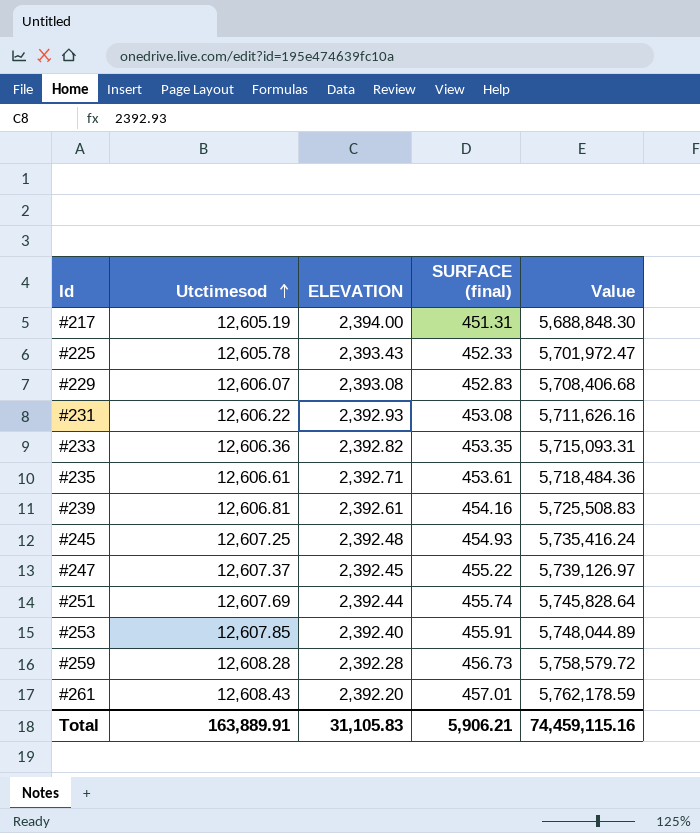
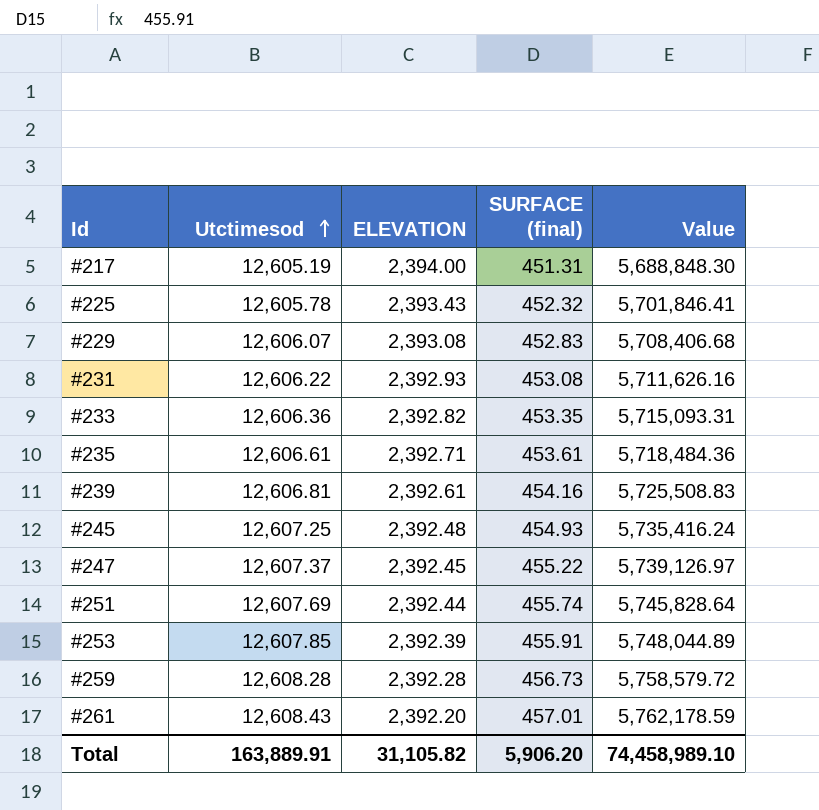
#225 | SURFACE (final): 452.33 -> 452.32
#225 | Value: 5,701,972.47 -> 5,701,846.41
#253 | ELEVATION: 2,392.40 -> 2,392.39
Total | ELEVATION: 31,105.83 -> 31,105.82
Total | SURFACE (final): 5,906.21 -> 5,906.20
Total | Value: 74,459,115.16 -> 74,458,989.10

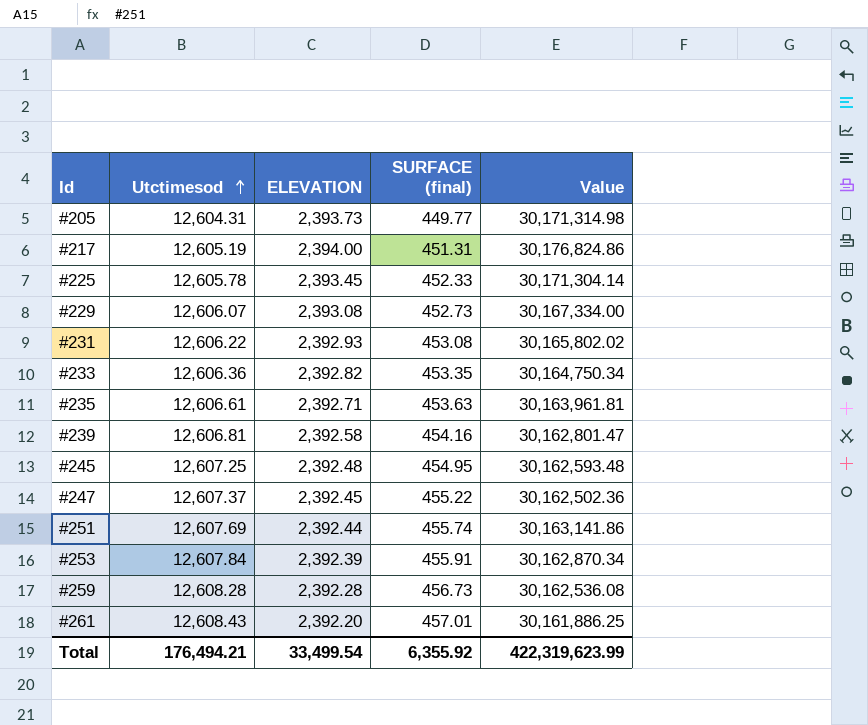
column Value | formula: [Utctimesod] * [SURFACE (final)] -> [Utctimesod] * [ELEVATION]
row #205: none -> 12,604.31 | 2,393.73 | 449.77 | 30,171,314.98
#225 | ELEVATION: 2,393.43 -> 2,393.45
#225 | SURFACE (final): 452.32 -> 452.33
#229 | SURFACE (final): 452.83 -> 452.73
#235 | SURFACE (final): 453.61 -> 453.63
#239 | ELEVATION: 2,392.61 -> 2,392.58
#245 | SURFACE (final): 454.93 -> 454.95
#253 | Utctimesod: 12,607.85 -> 12,607.84
Total | Utctimesod: 163,889.91 -> 176,494.21
Total | ELEVATION: 31,105.82 -> 33,499.54
Total | SURFACE (final): 5,906.20 -> 6,355.92
Total | Value: 74,458,989.10 -> 422,319,623.99

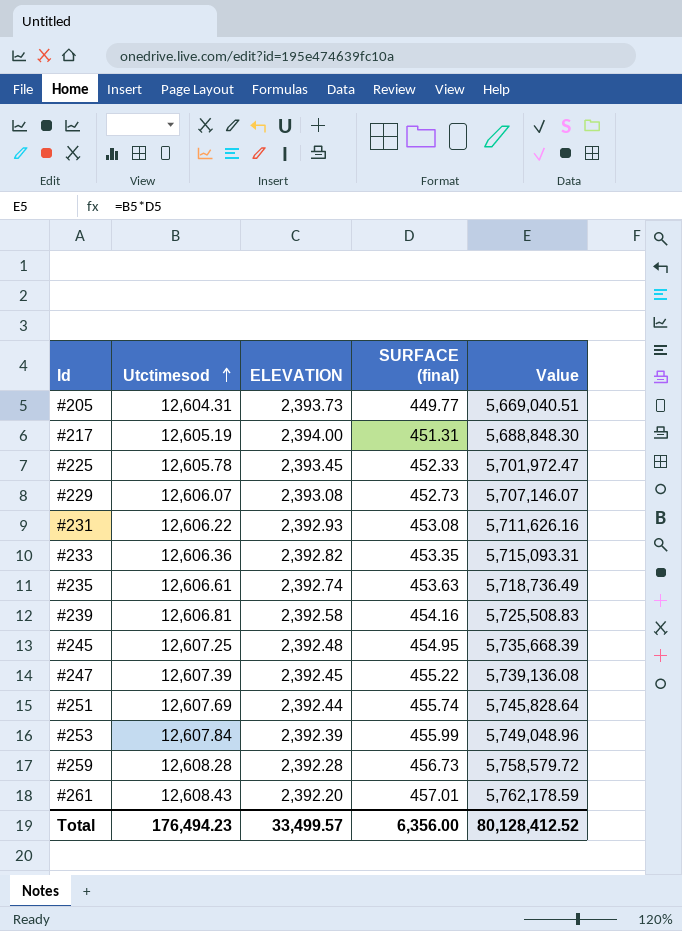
column Value | formula: [Utctimesod] * [ELEVATION] -> [Utctimesod] * [SURFACE (final)]
#235 | ELEVATION: 2,392.71 -> 2,392.74
#247 | Utctimesod: 12,607.37 -> 12,607.39
#253 | SURFACE (final): 455.91 -> 455.99
Total | Utctimesod: 176,494.21 -> 176,494.23
Total | ELEVATION: 33,499.54 -> 33,499.57
Total | SURFACE (final): 6,355.92 -> 6,356.00
Total | Value: 422,319,623.99 -> 80,128,412.52

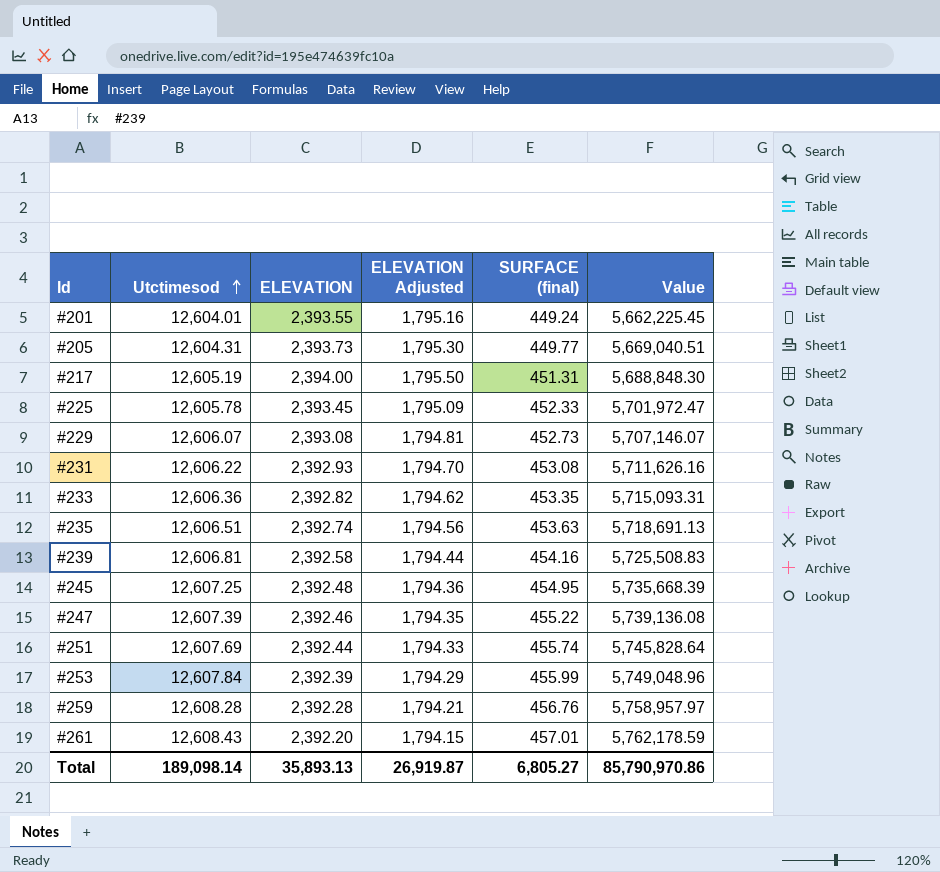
column ELEVATION Adjusted | formula: none -> [ELEVATION] * 0.75
row #201: none -> 12,604.01 | 2,393.55 | 1,795.16 | 449.24 | 5,662,225.45
#235 | Utctimesod: 12,606.61 -> 12,606.51
#235 | Value: 5,718,736.49 -> 5,718,691.13
#247 | ELEVATION: 2,392.45 -> 2,392.46
#259 | SURFACE (final): 456.73 -> 456.76
#259 | Value: 5,758,579.72 -> 5,758,957.97
Total | Utctimesod: 176,494.23 -> 189,098.14
Total | ELEVATION: 33,499.57 -> 35,893.13
Total | SURFACE (final): 6,356.00 -> 6,805.27
Total | Value: 80,128,412.52 -> 85,790,970.86

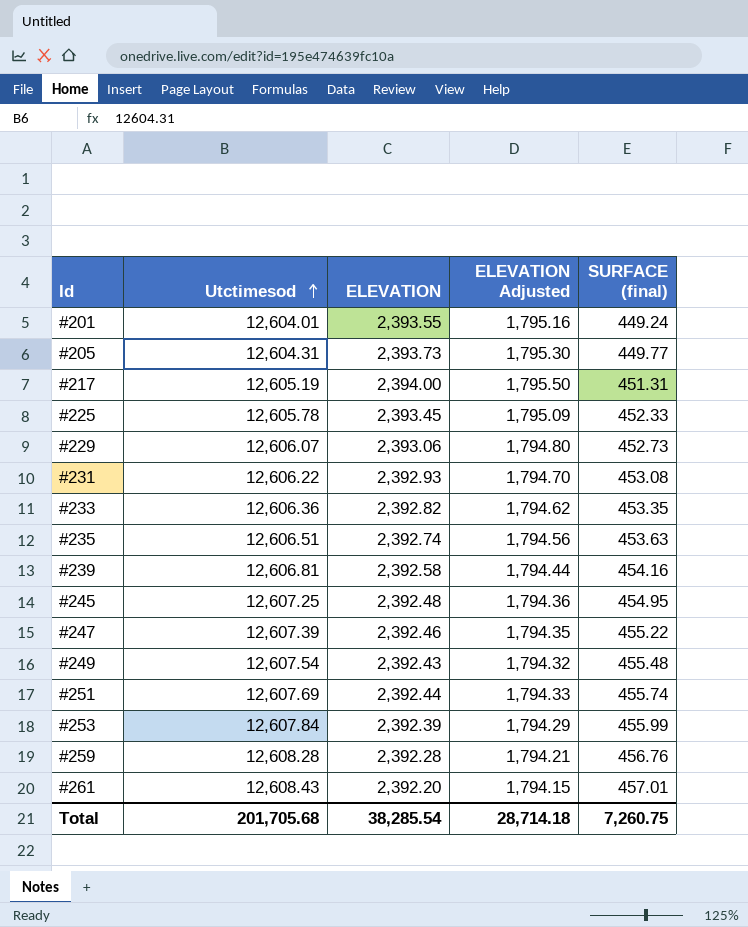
column Value | formula: [Utctimesod] * [SURFACE (final)] -> none
#229 | ELEVATION: 2,393.08 -> 2,393.06
#229 | ELEVATION Adjusted: 1,794.81 -> 1,794.80
row #249: none -> 12,607.54 | 2,392.43 | 1,794.32 | 455.48
Total | Utctimesod: 189,098.14 -> 201,705.68
Total | ELEVATION: 35,893.13 -> 38,285.54
Total | ELEVATION Adjusted: 26,919.87 -> 28,714.18
Total | SURFACE (final): 6,805.27 -> 7,260.75

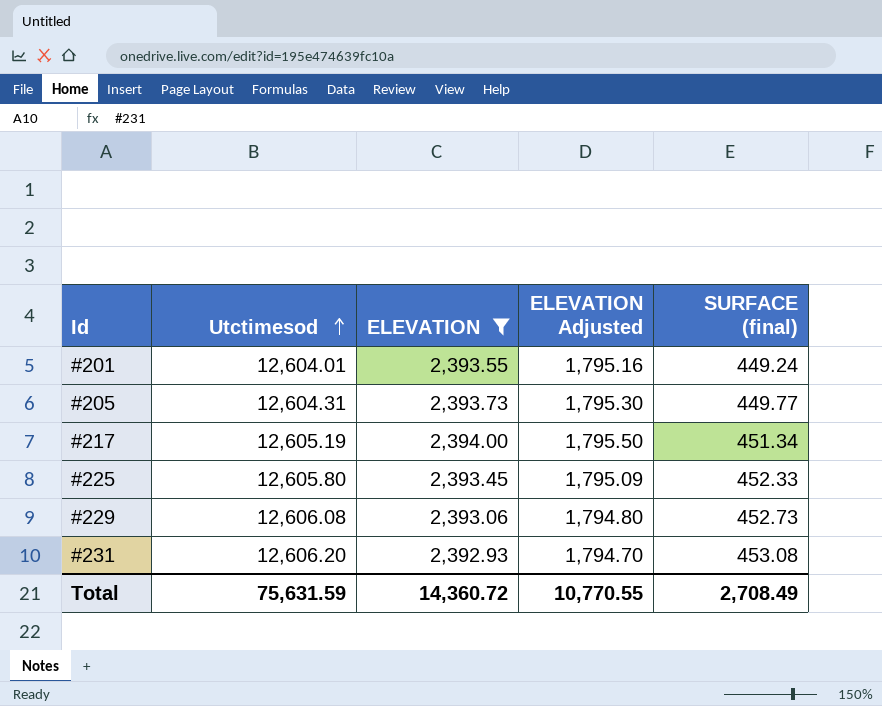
filter: none -> ELEVATION >= 2,392.93
#217 | SURFACE (final): 451.31 -> 451.34
#225 | Utctimesod: 12,605.78 -> 12,605.80
#229 | Utctimesod: 12,606.07 -> 12,606.08
#231 | Utctimesod: 12,606.22 -> 12,606.20
Total | Utctimesod: 201,705.68 -> 75,631.59
Total | ELEVATION: 38,285.54 -> 14,360.72
Total | ELEVATION Adjusted: 28,714.18 -> 10,770.55
Total | SURFACE (final): 7,260.75 -> 2,708.49

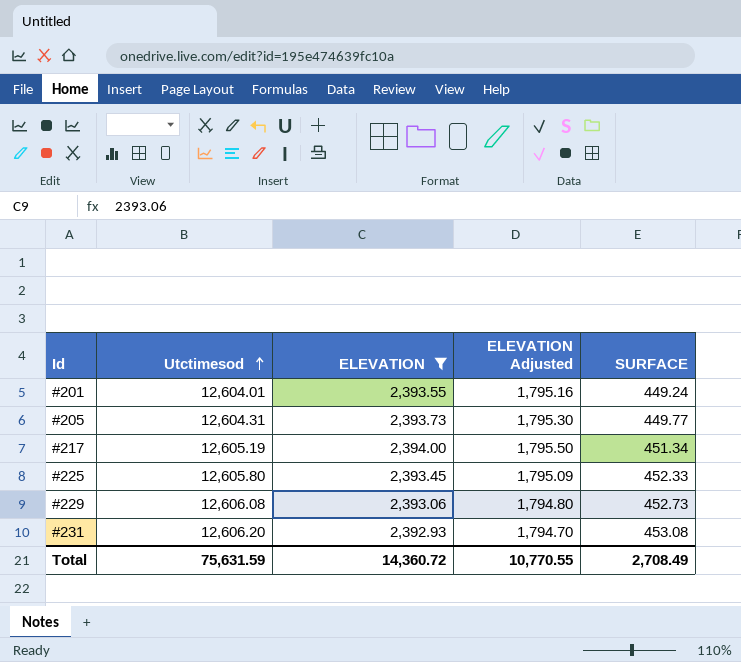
column name: SURFACE (final) -> SURFACE

